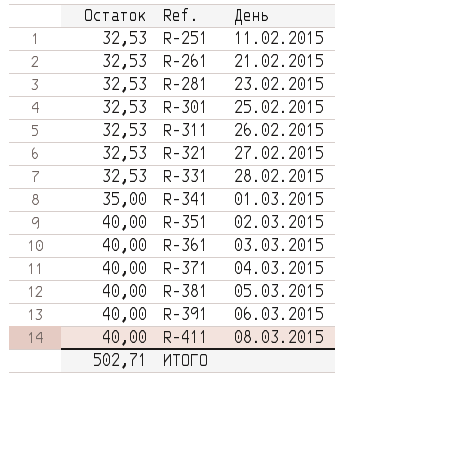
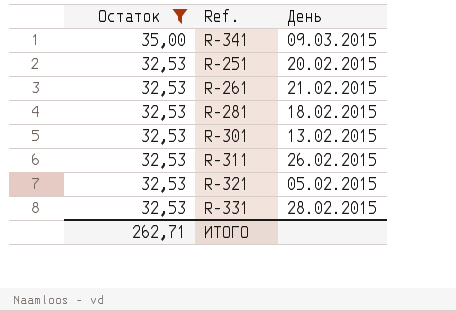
filter: none -> Остаток != 40,00
row order: Остаток ascending -> Остаток descending
R-341 | День: 01.03.2015 -> 09.03.2015
R-251 | День: 11.02.2015 -> 20.02.2015
R-281 | День: 23.02.2015 -> 18.02.2015
R-301 | День: 25.02.2015 -> 13.02.2015
R-321 | День: 27.02.2015 -> 05.02.2015
ИТОГО | Остаток: 502,71 -> 262,71

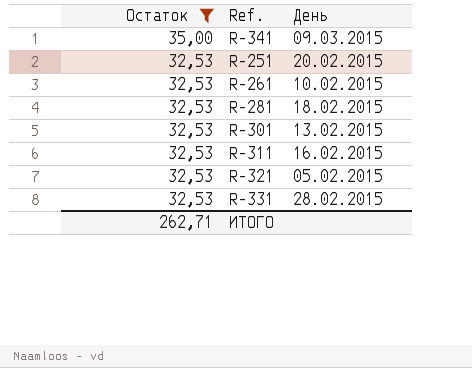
R-261 | День: 21.02.2015 -> 10.02.2015
R-311 | День: 26.02.2015 -> 16.02.2015

